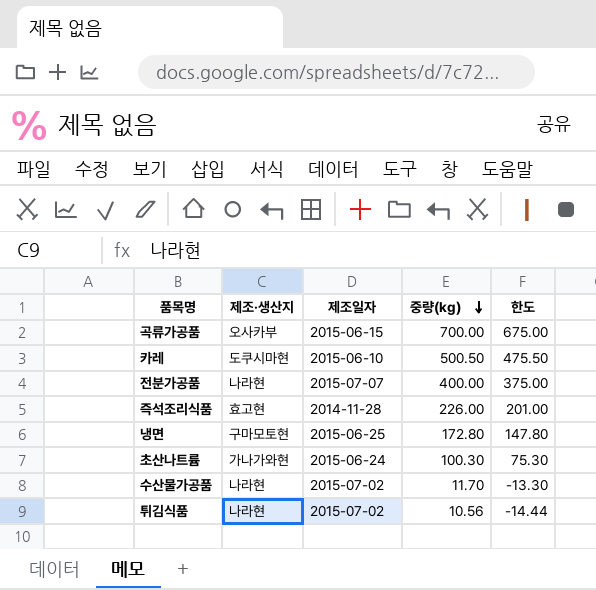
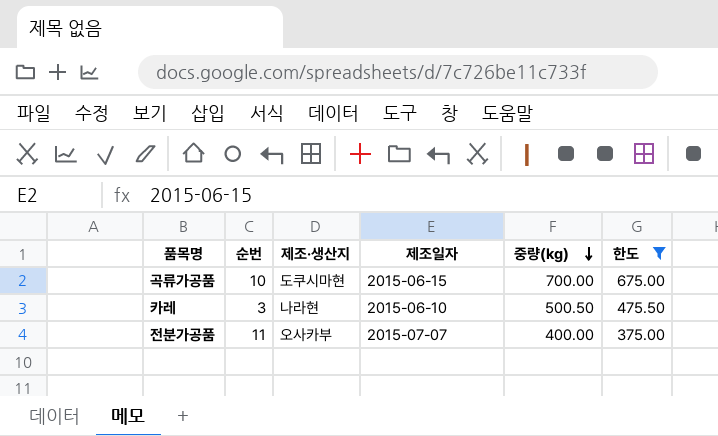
filter: none -> 한도 >= 375.00
column 순번 | position: none -> 2
곡류가공품 | 제조·생산지: 오사카부 -> 도쿠시마현
카레 | 제조·생산지: 도쿠시마현 -> 나라현
전분가공품 | 제조·생산지: 나라현 -> 오사카부

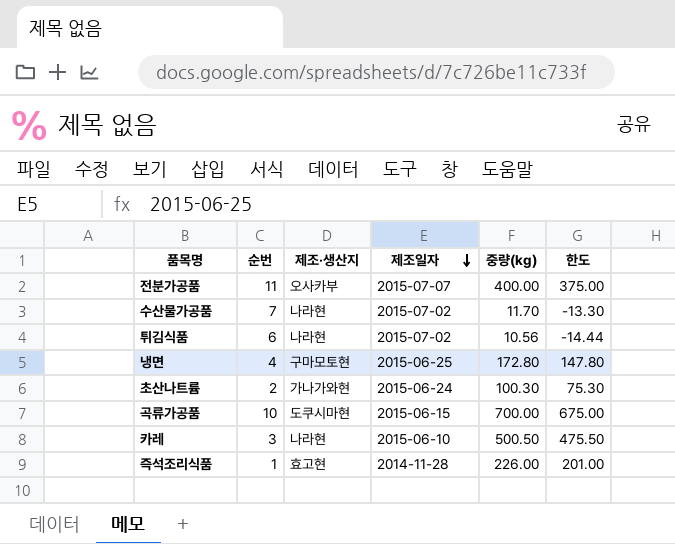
filter: 한도 >= 375.00 -> none
row order: 중량(kg) descending -> 제조일자 descending

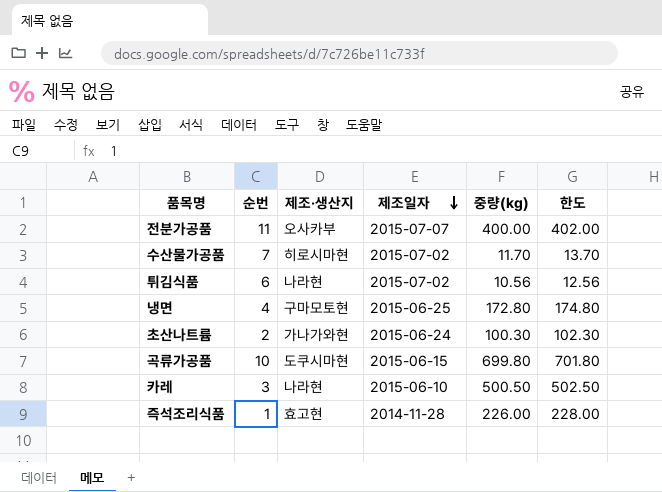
column 한도 | formula: [중량(kg)] - 25 -> [중량(kg)] + 2
수산물가공품 | 제조·생산지: 나라현 -> 히로시마현
곡류가공품 | 중량(kg): 700.00 -> 699.80

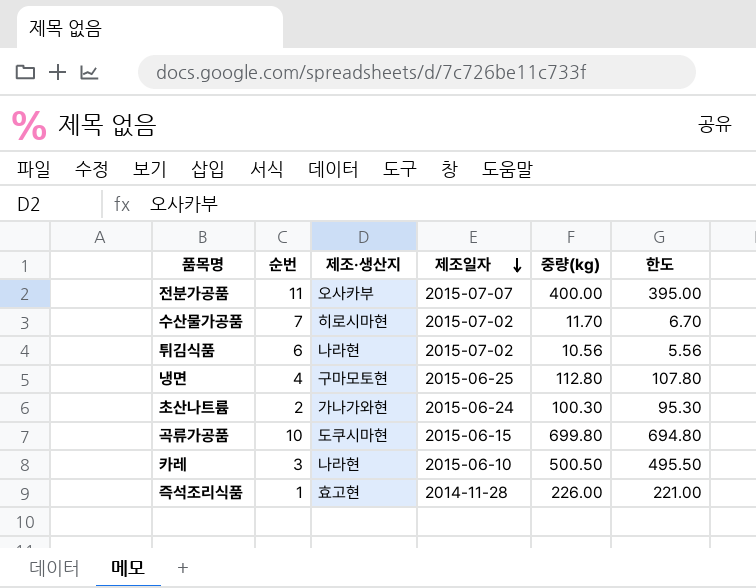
column 한도 | formula: [중량(kg)] + 2 -> [중량(kg)] - 5
냉면 | 중량(kg): 172.80 -> 112.80

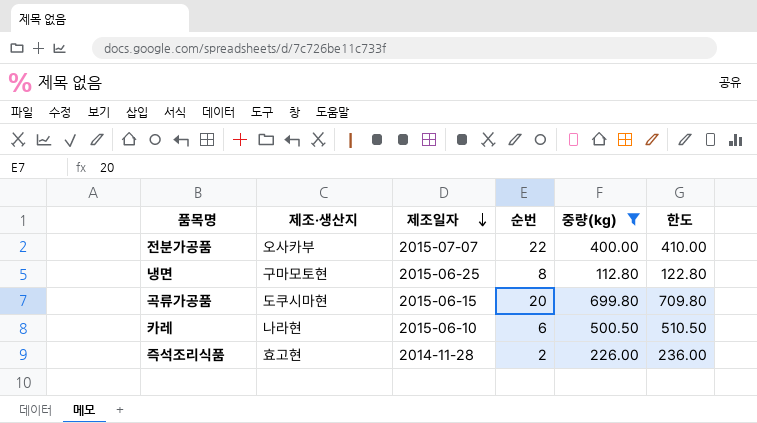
filter: none -> 중량(kg) >= 112.80
column 순번 | position: 2 -> 4
column 한도 | formula: [중량(kg)] - 5 -> [중량(kg)] + 10
전분가공품 | 순번: 11 -> 22
냉면 | 순번: 4 -> 8
곡류가공품 | 순번: 10 -> 20
카레 | 순번: 3 -> 6
즉석조리식품 | 순번: 1 -> 2

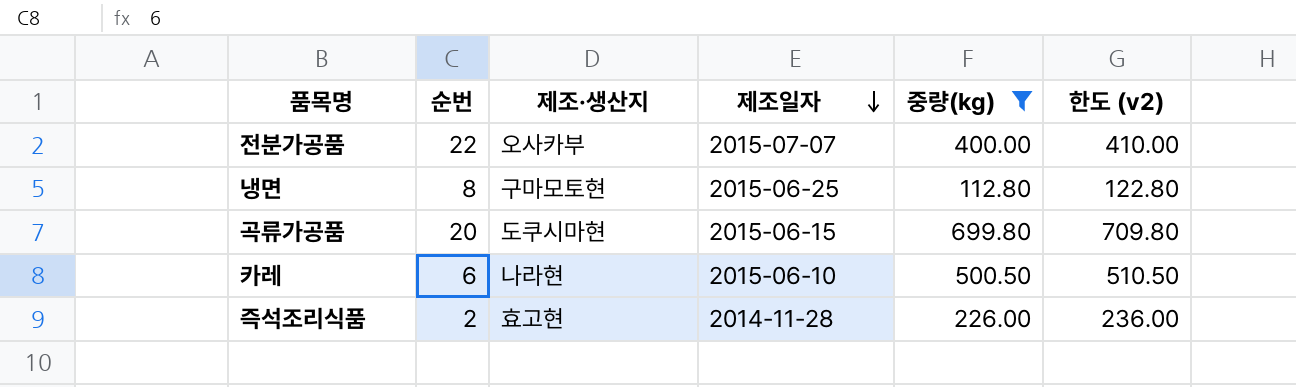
column 순번 | position: 4 -> 2
column name: 한도 -> 한도 (v2)

